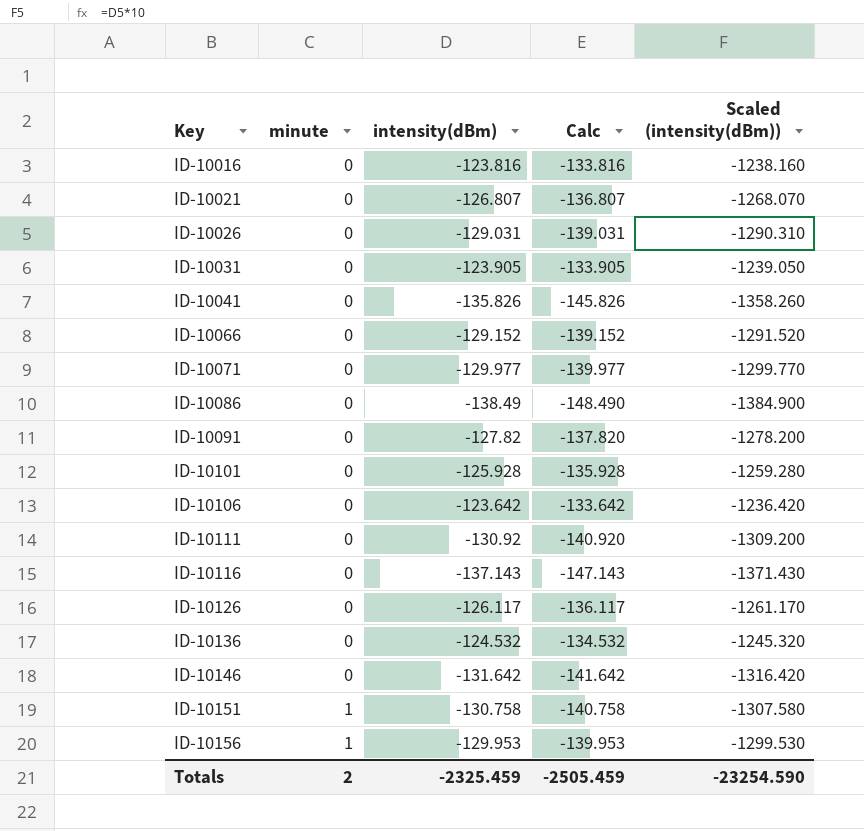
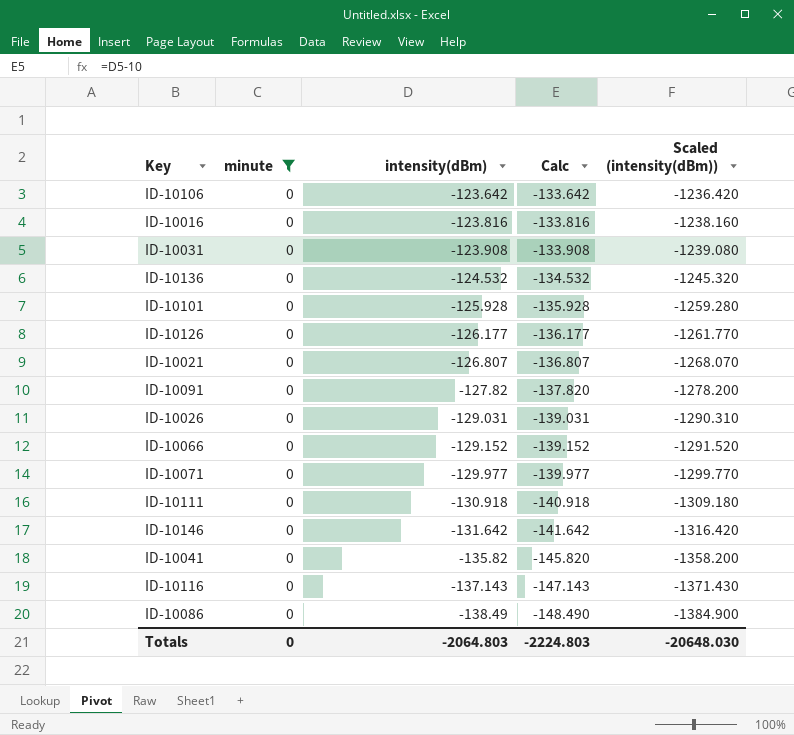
filter: none -> minute = 0
row order: Key ascending -> intensity(dBm) descending
ID-10031 | intensity(dBm): -123.905 -> -123.908
ID-10031 | Calc: -133.905 -> -133.908
ID-10031 | Scaled (intensity(dBm)): -1239.050 -> -1239.080
ID-10126 | intensity(dBm): -126.117 -> -126.177
ID-10126 | Calc: -136.117 -> -136.177
ID-10126 | Scaled (intensity(dBm)): -1261.170 -> -1261.770
ID-10111 | intensity(dBm): -130.92 -> -130.918
ID-10111 | Calc: -140.920 -> -140.918
ID-10111 | Scaled (intensity(dBm)): -1309.200 -> -1309.180
ID-10041 | intensity(dBm): -135.826 -> -135.82
ID-10041 | Calc: -145.826 -> -145.820
ID-10041 | Scaled (intensity(dBm)): -1358.260 -> -1358.200
Totals | minute: 2 -> 0
Totals | intensity(dBm): -2325.459 -> -2064.803
Totals | Calc: -2505.459 -> -2224.803
Totals | Scaled (intensity(dBm)): -23254.590 -> -20648.030

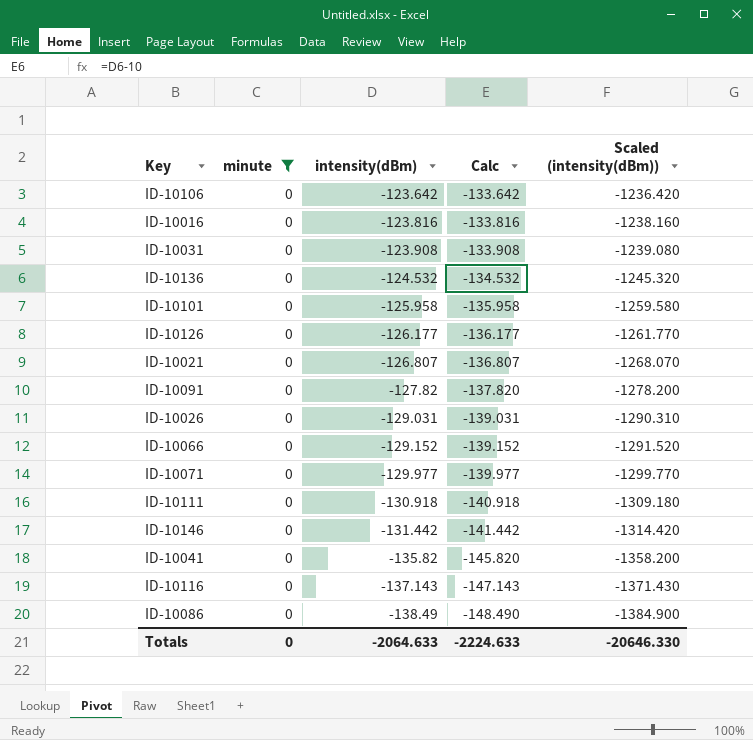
ID-10101 | intensity(dBm): -125.928 -> -125.958
ID-10101 | Calc: -135.928 -> -135.958
ID-10101 | Scaled (intensity(dBm)): -1259.280 -> -1259.580
ID-10146 | intensity(dBm): -131.642 -> -131.442
ID-10146 | Calc: -141.642 -> -141.442
ID-10146 | Scaled (intensity(dBm)): -1316.420 -> -1314.420
Totals | intensity(dBm): -2064.803 -> -2064.633
Totals | Calc: -2224.803 -> -2224.633
Totals | Scaled (intensity(dBm)): -20648.030 -> -20646.330

